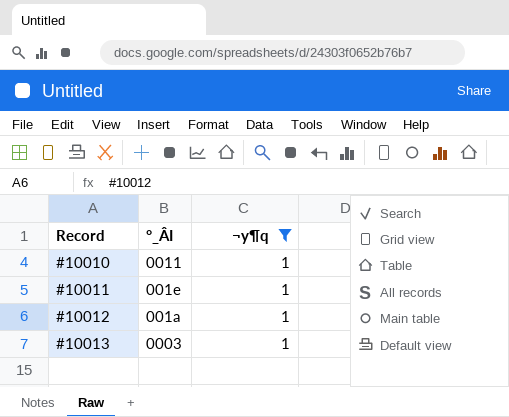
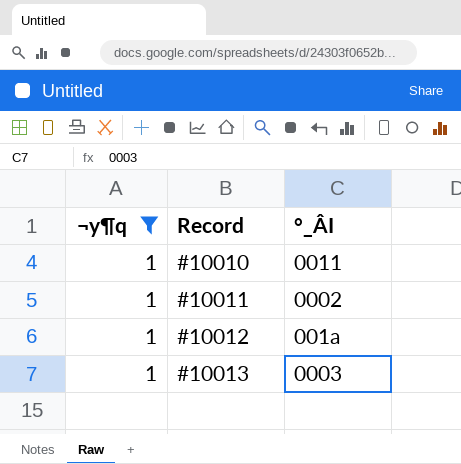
column ¬y¶q | position: 3 -> 1
#10011 | °_ÂI: 001e -> 0002

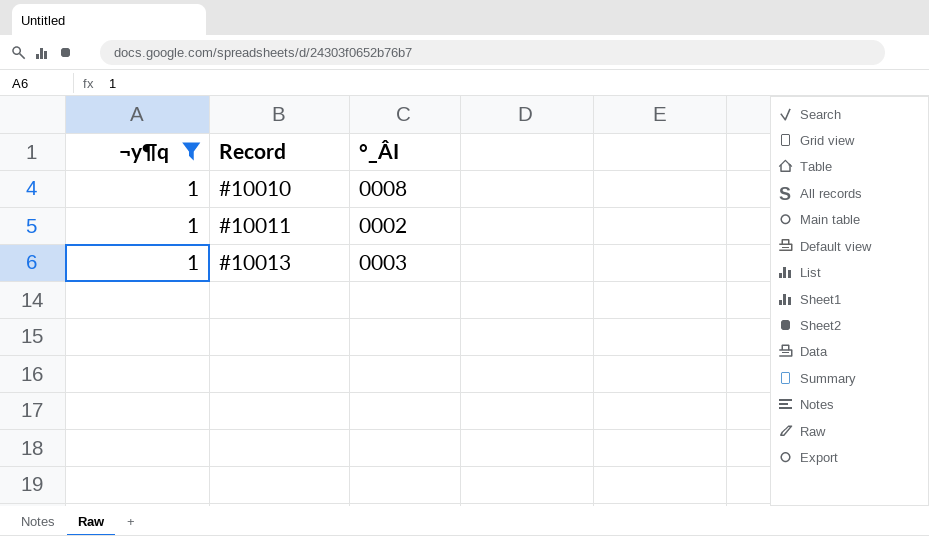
row #10012: 1 | 001a -> none
#10010 | °_ÂI: 0011 -> 0008

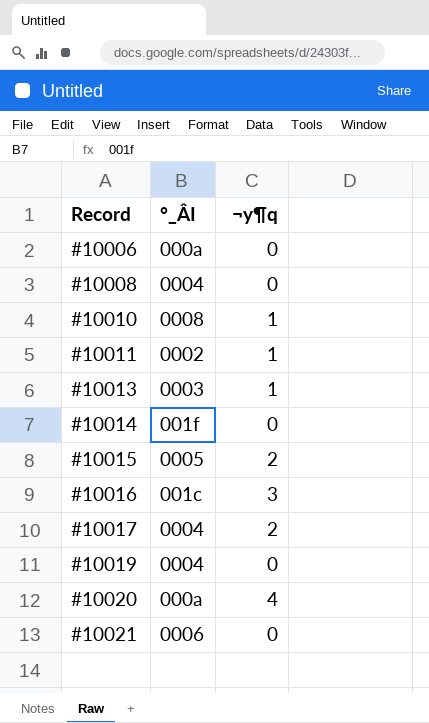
filter: ¬y¶q = 1 -> none
column ¬y¶q | position: 1 -> 3

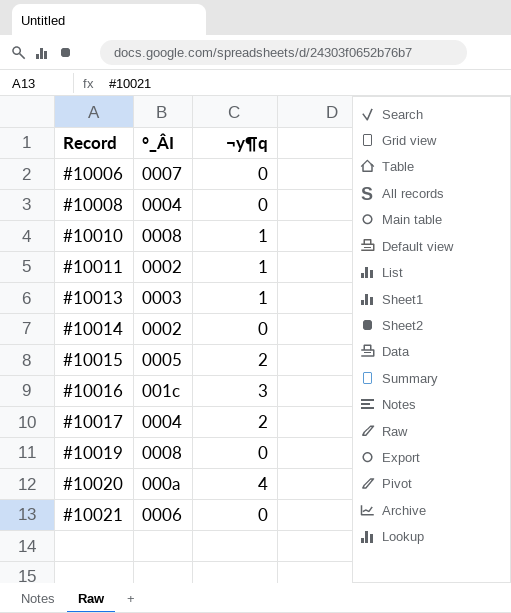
#10006 | °_ÂI: 000a -> 0007
#10014 | °_ÂI: 001f -> 0002
#10019 | °_ÂI: 0004 -> 0008

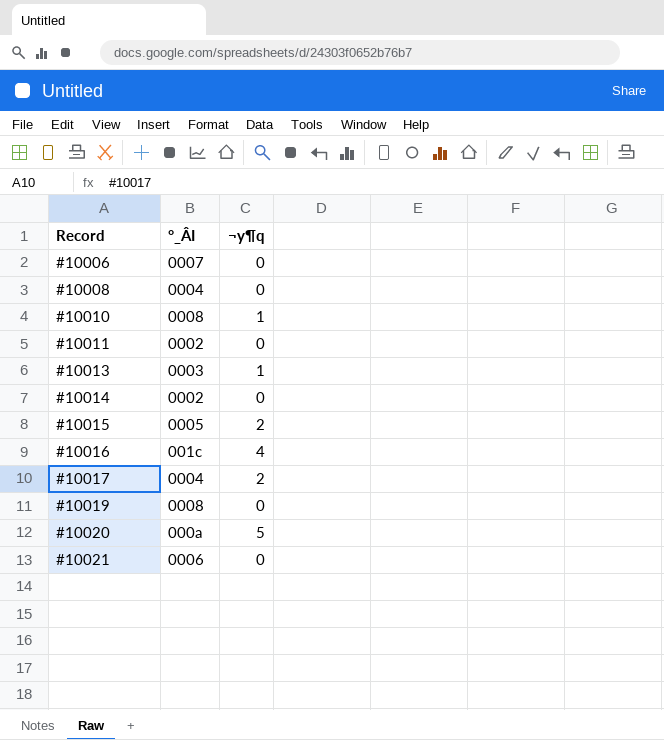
#10011 | ¬y¶q: 1 -> 0
#10016 | ¬y¶q: 3 -> 4
#10020 | ¬y¶q: 4 -> 5

